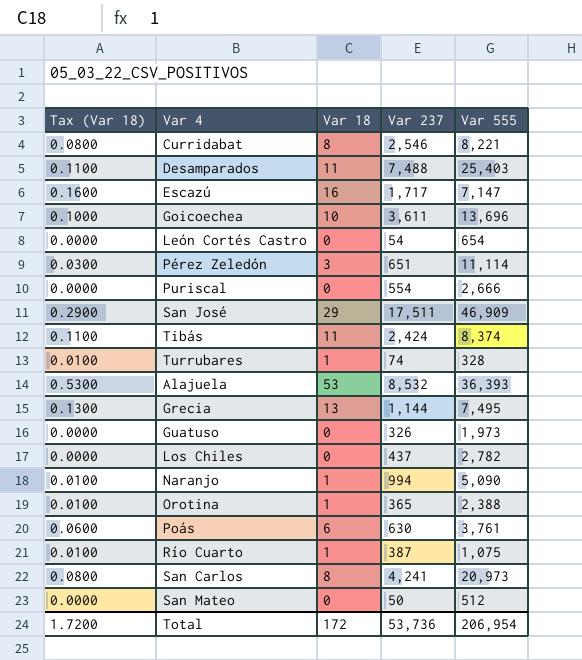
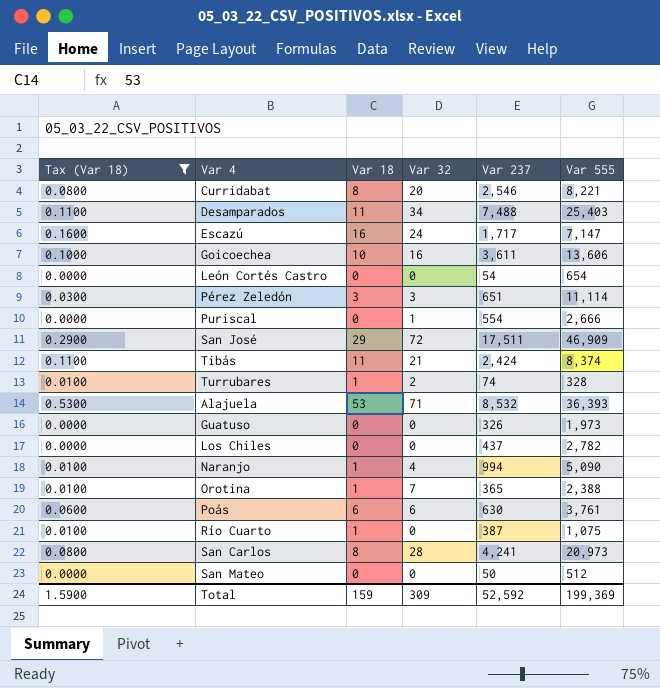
filter: none -> Tax (Var 18) != 0.1300
column Var 32 | position: none -> 4
Goicoechea | Var 555: 13,696 -> 13,606
Total | Tax (Var 18): 1.7200 -> 1.5900
Total | Var 18: 172 -> 159
Total | Var 237: 53,736 -> 52,592
Total | Var 555: 206,954 -> 199,369

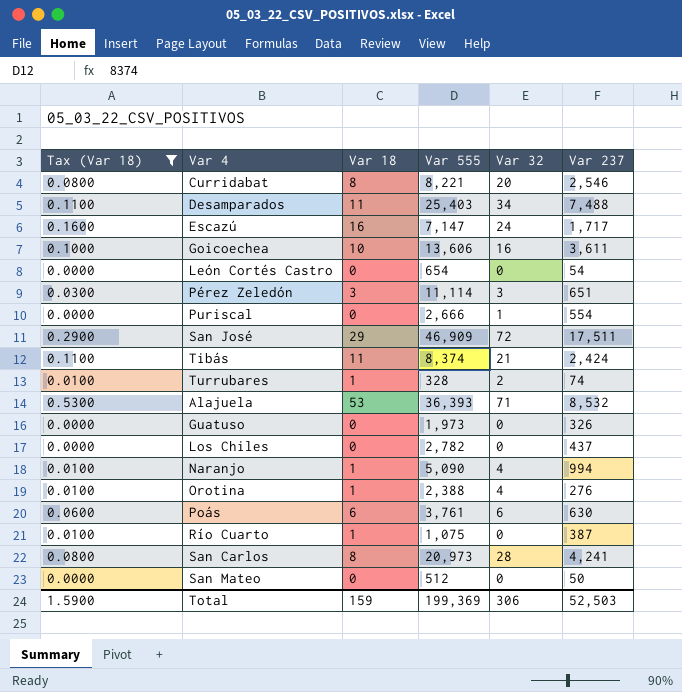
column Var 555 | position: 6 -> 4
Orotina | Var 32: 7 -> 4
Orotina | Var 237: 365 -> 276
Total | Var 32: 309 -> 306
Total | Var 237: 52,592 -> 52,503

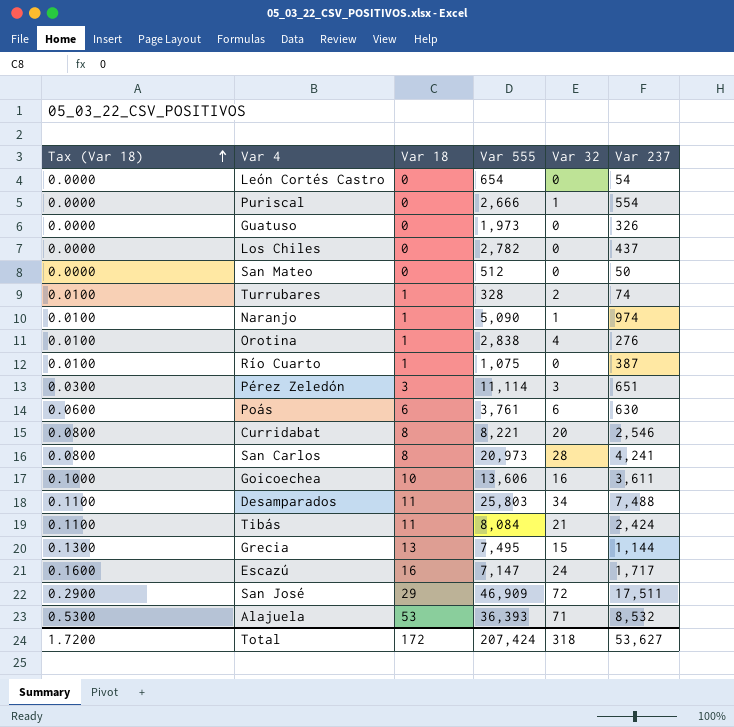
filter: Tax (Var 18) != 0.1300 -> none
row order: none -> Tax (Var 18) ascending
Naranjo | Var 32: 4 -> 1
Naranjo | Var 237: 994 -> 974
Orotina | Var 555: 2,388 -> 2,838
Desamparados | Var 555: 25,403 -> 25,803
Tibás | Var 555: 8,374 -> 8,084
Total | Tax (Var 18): 1.5900 -> 1.7200
Total | Var 18: 159 -> 172
Total | Var 555: 199,369 -> 207,424
Total | Var 32: 306 -> 318
Total | Var 237: 52,503 -> 53,627

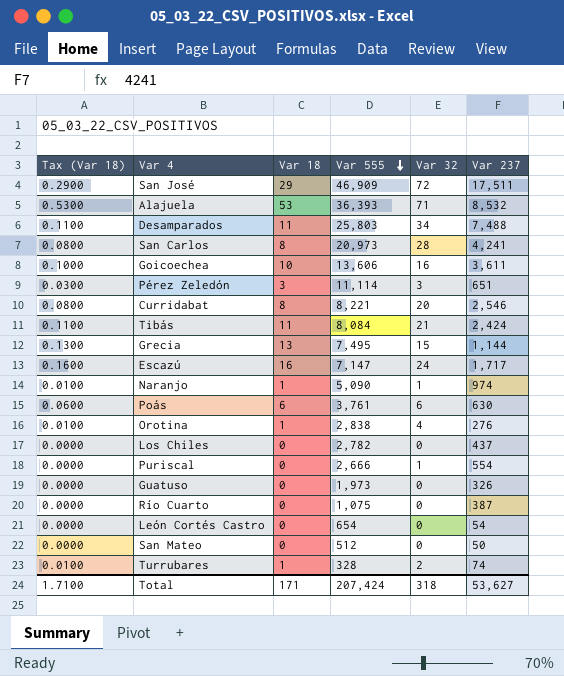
row order: Tax (Var 18) ascending -> Var 555 descending
Río Cuarto | Tax (Var 18): 0.0100 -> 0.0000
Río Cuarto | Var 18: 1 -> 0
Total | Tax (Var 18): 1.7200 -> 1.7100
Total | Var 18: 172 -> 171

